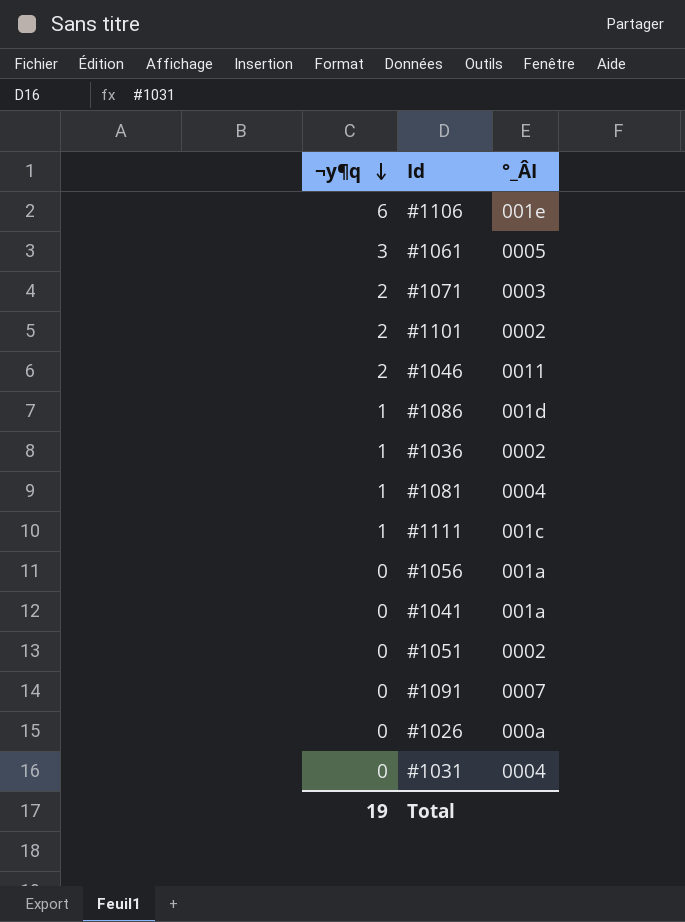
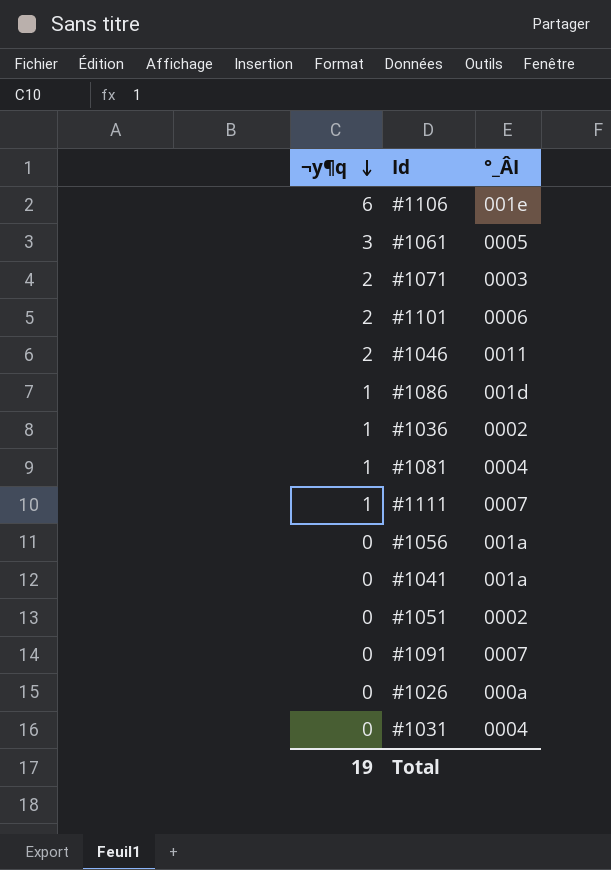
#1101 | °_ÂI: 0002 -> 0006
#1111 | °_ÂI: 001c -> 0007

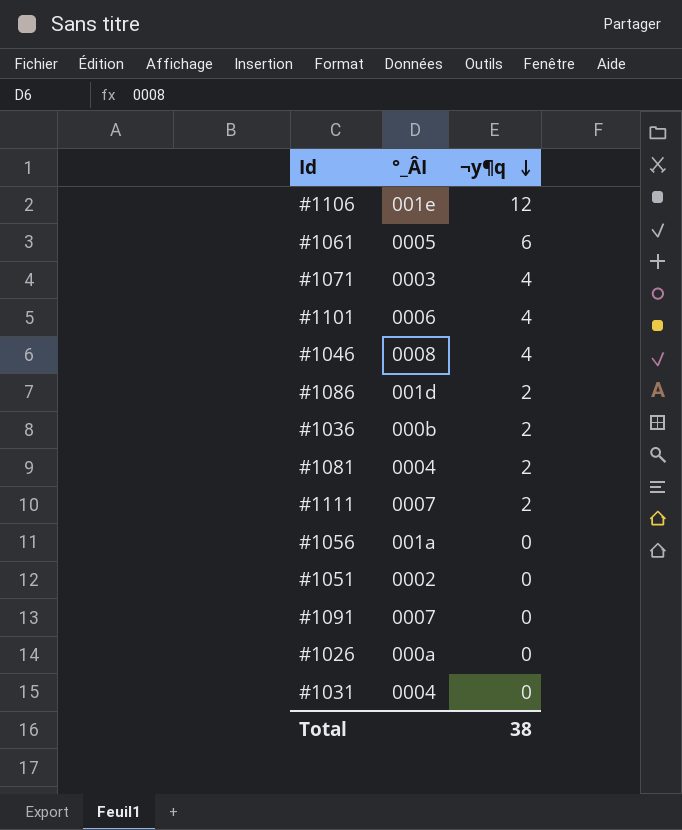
column ¬y¶q | position: 1 -> 3
row #1041: 0 | 001a -> none
#1106 | ¬y¶q: 6 -> 12
#1061 | ¬y¶q: 3 -> 6
#1071 | ¬y¶q: 2 -> 4
#1101 | ¬y¶q: 2 -> 4
#1046 | °_ÂI: 0011 -> 0008
#1046 | ¬y¶q: 2 -> 4
#1086 | ¬y¶q: 1 -> 2
#1036 | °_ÂI: 0002 -> 000b
#1036 | ¬y¶q: 1 -> 2
#1081 | ¬y¶q: 1 -> 2
#1111 | ¬y¶q: 1 -> 2
Total | ¬y¶q: 19 -> 38

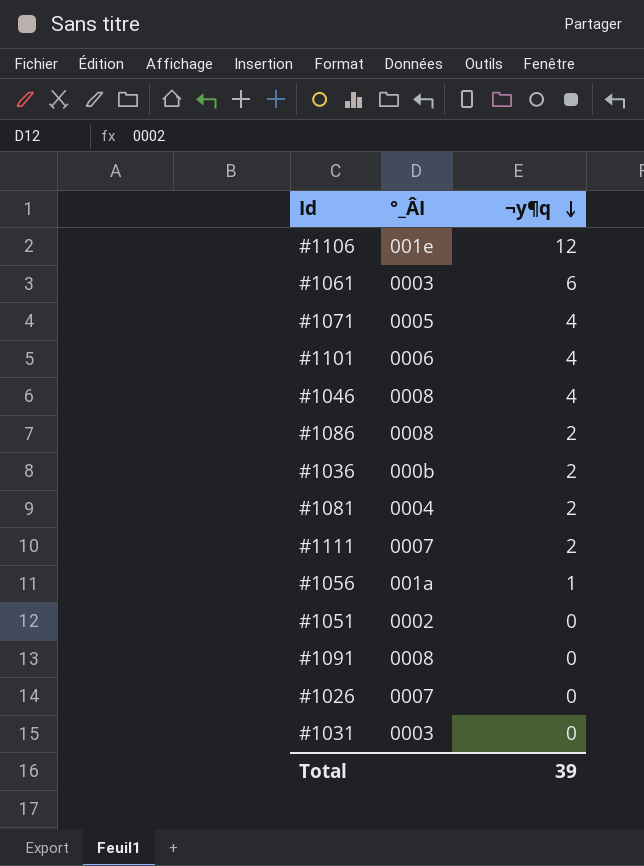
#1061 | °_ÂI: 0005 -> 0003
#1071 | °_ÂI: 0003 -> 0005
#1086 | °_ÂI: 001d -> 0008
#1056 | ¬y¶q: 0 -> 1
#1091 | °_ÂI: 0007 -> 0008
#1026 | °_ÂI: 000a -> 0007
#1031 | °_ÂI: 0004 -> 0003
Total | ¬y¶q: 38 -> 39

